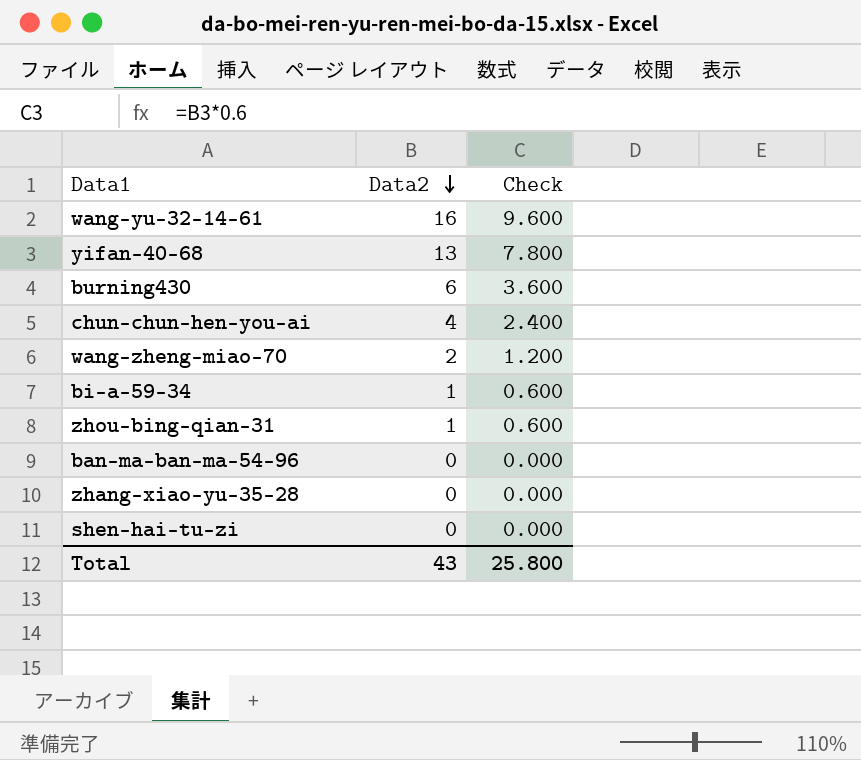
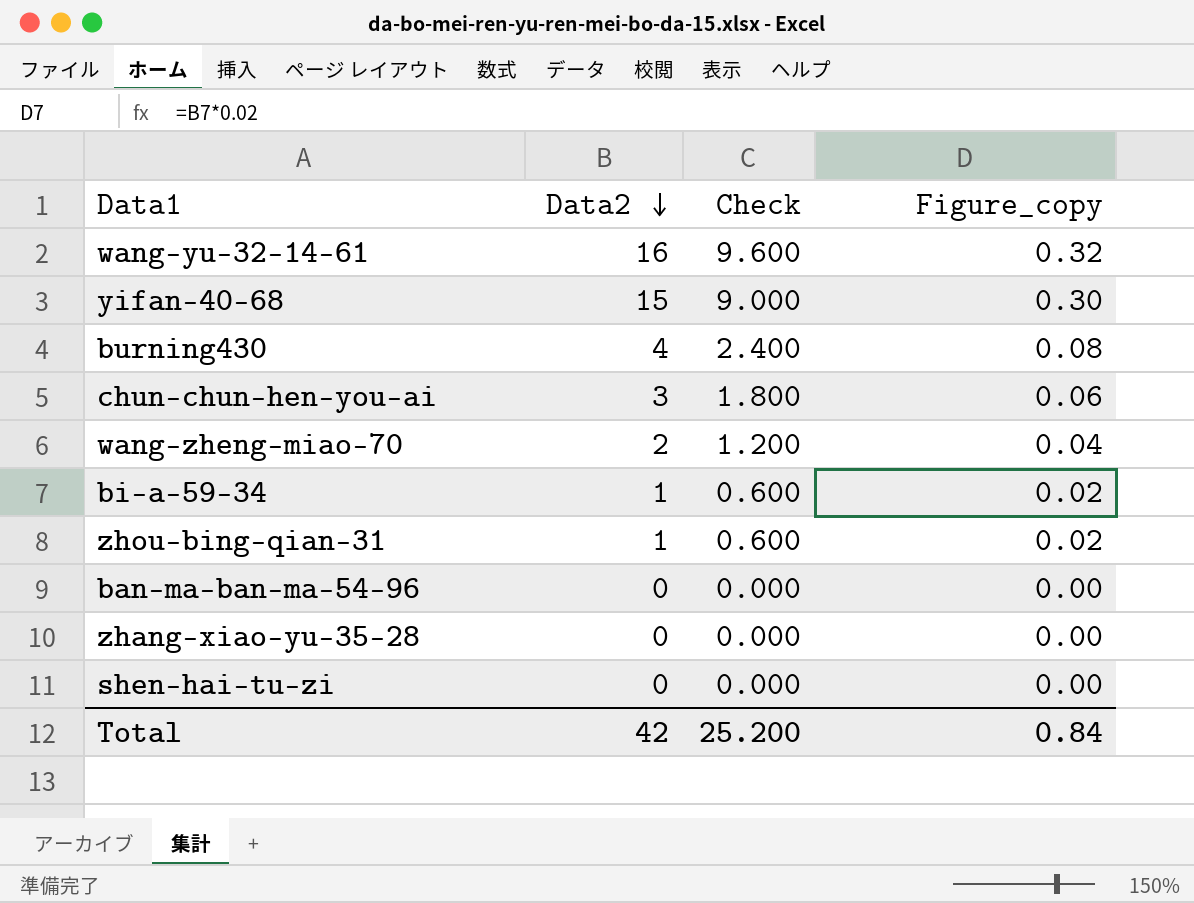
column Figure_copy | formula: none -> [Data2] * 0.02
yifan-40-68 | Data2: 13 -> 15
yifan-40-68 | Check: 7.800 -> 9.000
burning430 | Data2: 6 -> 4
burning430 | Check: 3.600 -> 2.400
chun-chun-hen-you-ai | Data2: 4 -> 3
chun-chun-hen-you-ai | Check: 2.400 -> 1.800
Total | Data2: 43 -> 42
Total | Check: 25.800 -> 25.200

